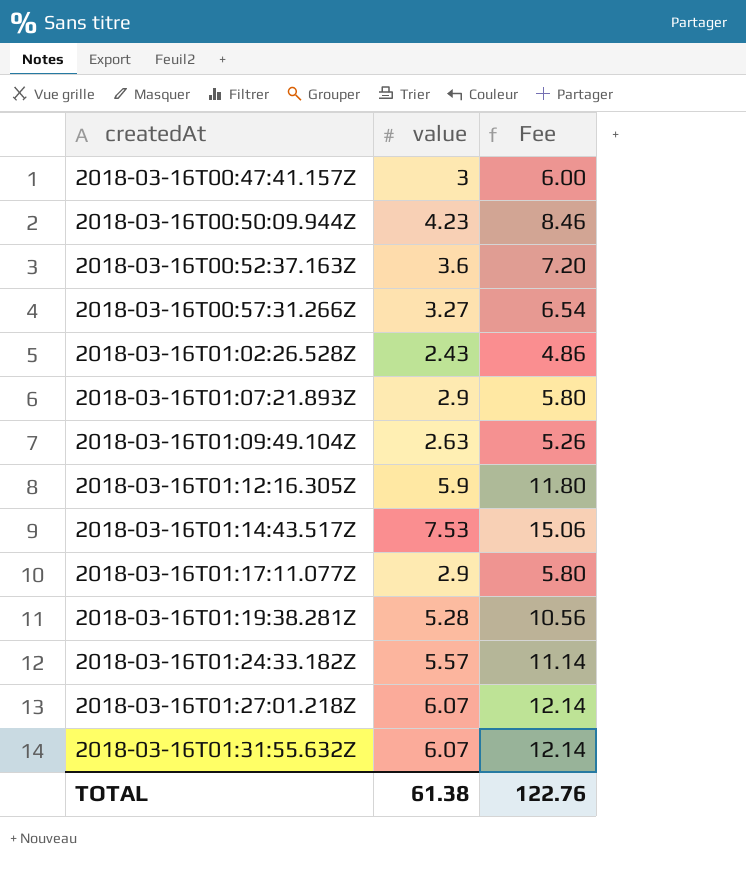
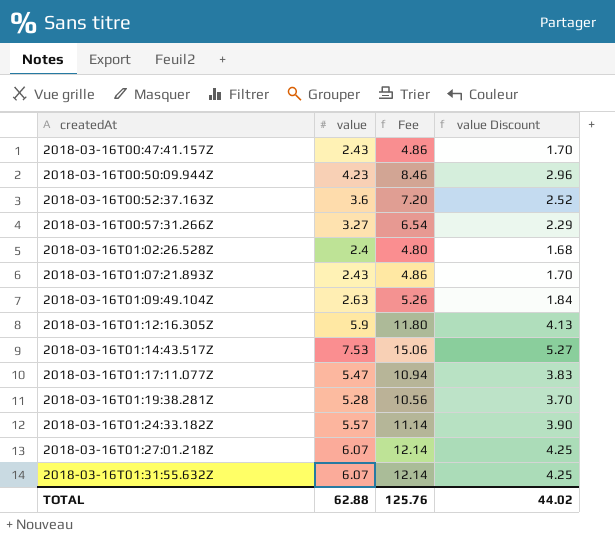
column value Discount | formula: none -> [value] * 0.7
2018-03-16T00:47:41.157Z | value: 3 -> 2.43
2018-03-16T00:47:41.157Z | Fee: 6.00 -> 4.86
2018-03-16T01:02:26.528Z | value: 2.43 -> 2.4
2018-03-16T01:02:26.528Z | Fee: 4.86 -> 4.80
2018-03-16T01:07:21.893Z | value: 2.9 -> 2.43
2018-03-16T01:07:21.893Z | Fee: 5.80 -> 4.86
2018-03-16T01:17:11.077Z | value: 2.9 -> 5.47
2018-03-16T01:17:11.077Z | Fee: 5.80 -> 10.94
TOTAL | value: 61.38 -> 62.88
TOTAL | Fee: 122.76 -> 125.76

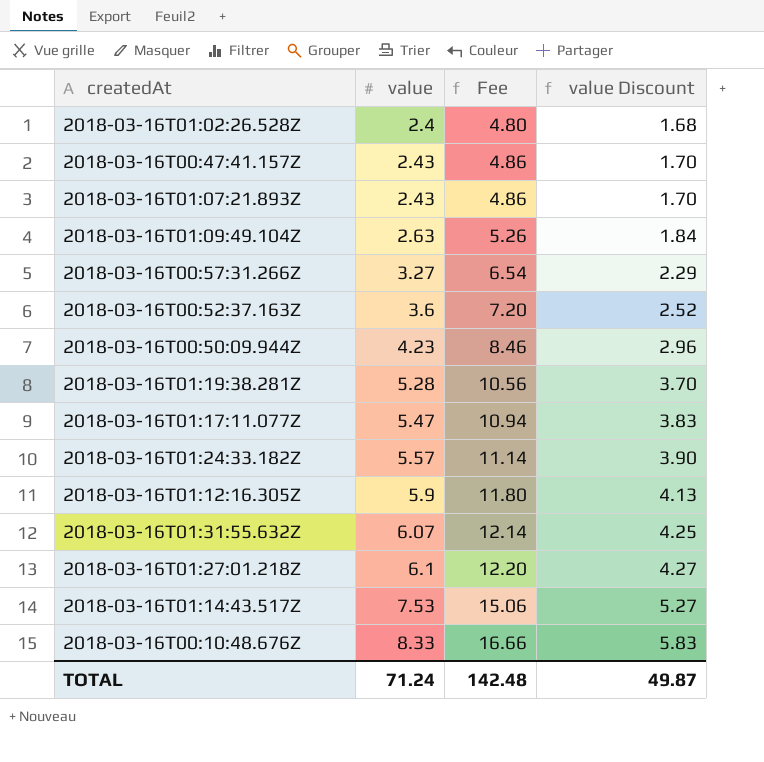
row order: createdAt ascending -> value ascending
2018-03-16T01:27:01.218Z | value: 6.07 -> 6.1
2018-03-16T01:27:01.218Z | Fee: 12.14 -> 12.20
2018-03-16T01:27:01.218Z | value Discount: 4.25 -> 4.27
row 2018-03-16T00:10:48.676Z: none -> 8.33 | 16.66 | 5.83
TOTAL | value: 62.88 -> 71.24
TOTAL | Fee: 125.76 -> 142.48
TOTAL | value Discount: 44.02 -> 49.87

